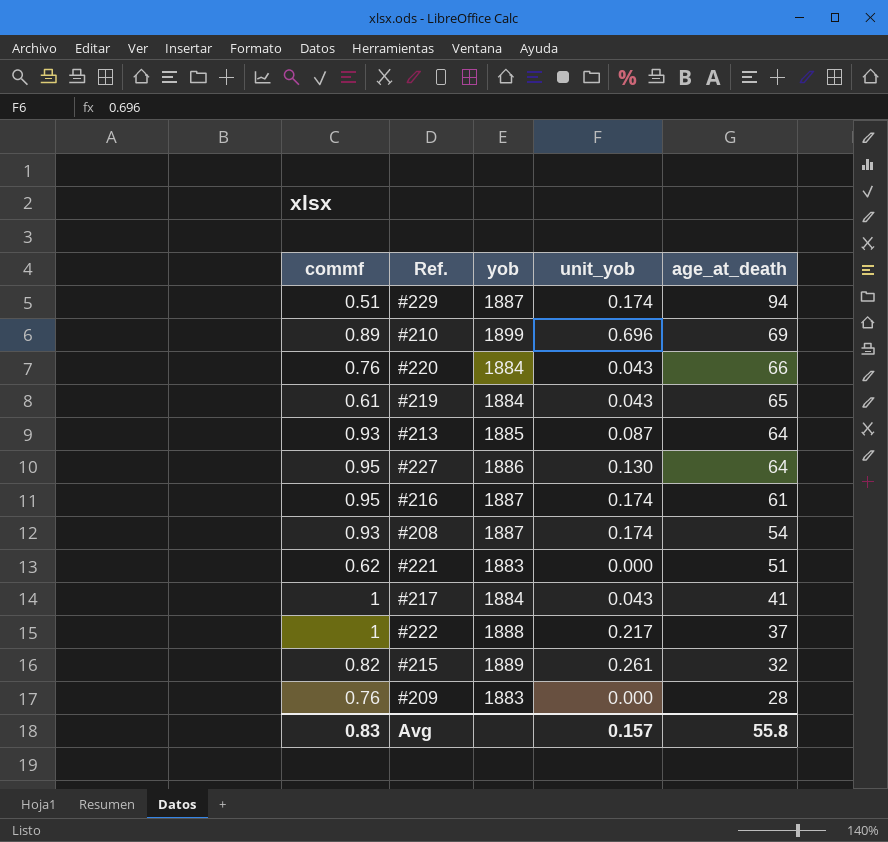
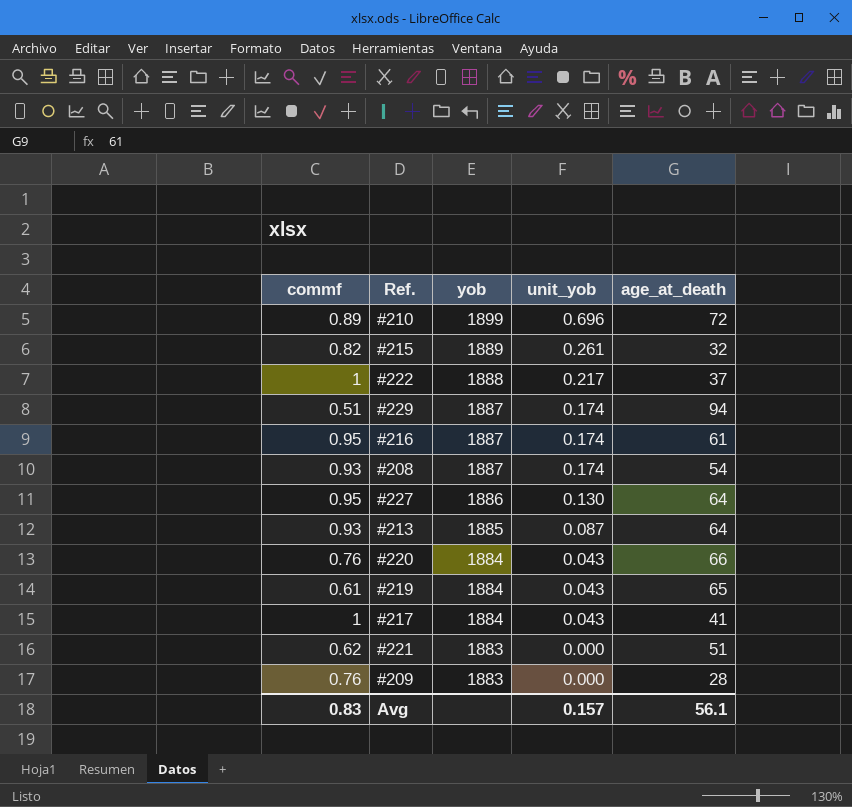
row order: age_at_death descending -> yob descending
#210 | age_at_death: 69 -> 72
Avg | age_at_death: 55.8 -> 56.1

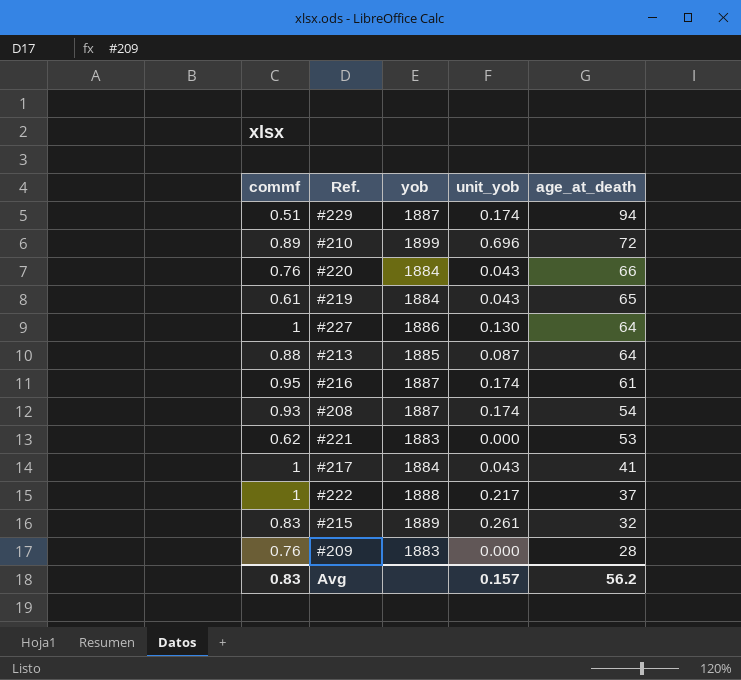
row order: yob descending -> age_at_death descending
#227 | commf: 0.95 -> 1
#213 | commf: 0.93 -> 0.88
#221 | age_at_death: 51 -> 53
#215 | commf: 0.82 -> 0.83
Avg | age_at_death: 56.1 -> 56.2

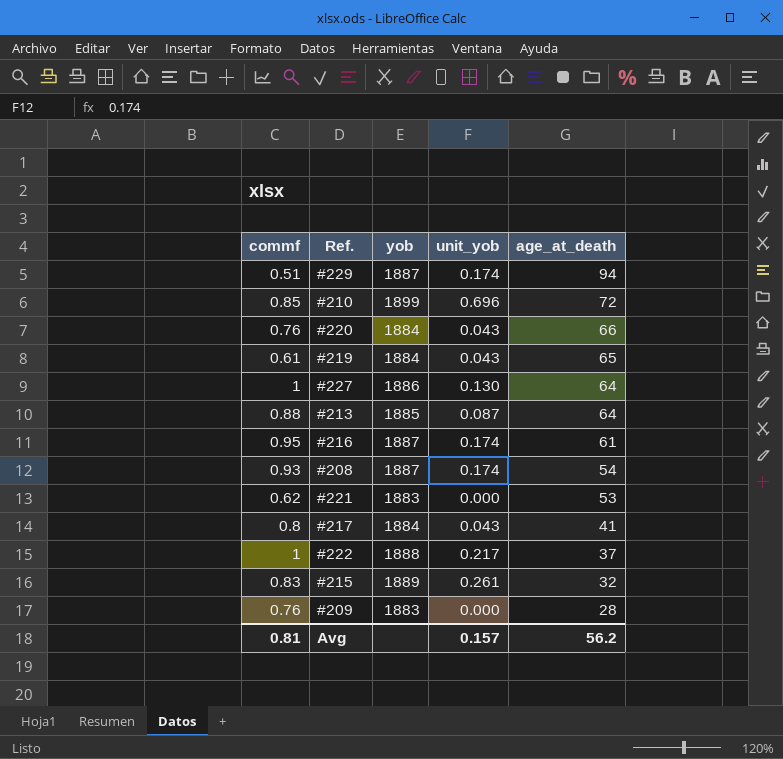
#210 | commf: 0.89 -> 0.85
#217 | commf: 1 -> 0.8
Avg | commf: 0.83 -> 0.81

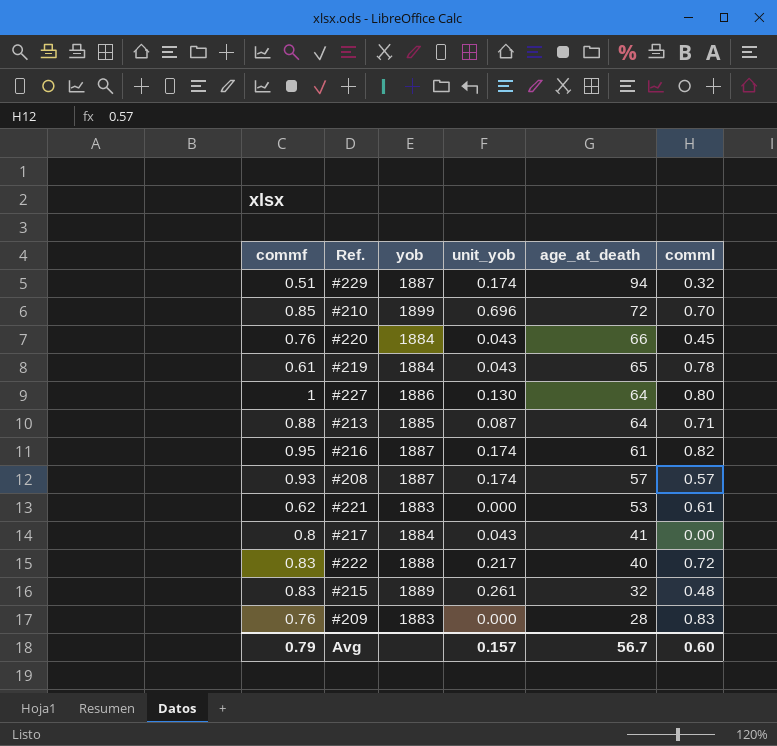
column comml | position: none -> 6
#208 | age_at_death: 54 -> 57
#222 | commf: 1 -> 0.83
#222 | age_at_death: 37 -> 40
Avg | commf: 0.81 -> 0.79
Avg | age_at_death: 56.2 -> 56.7

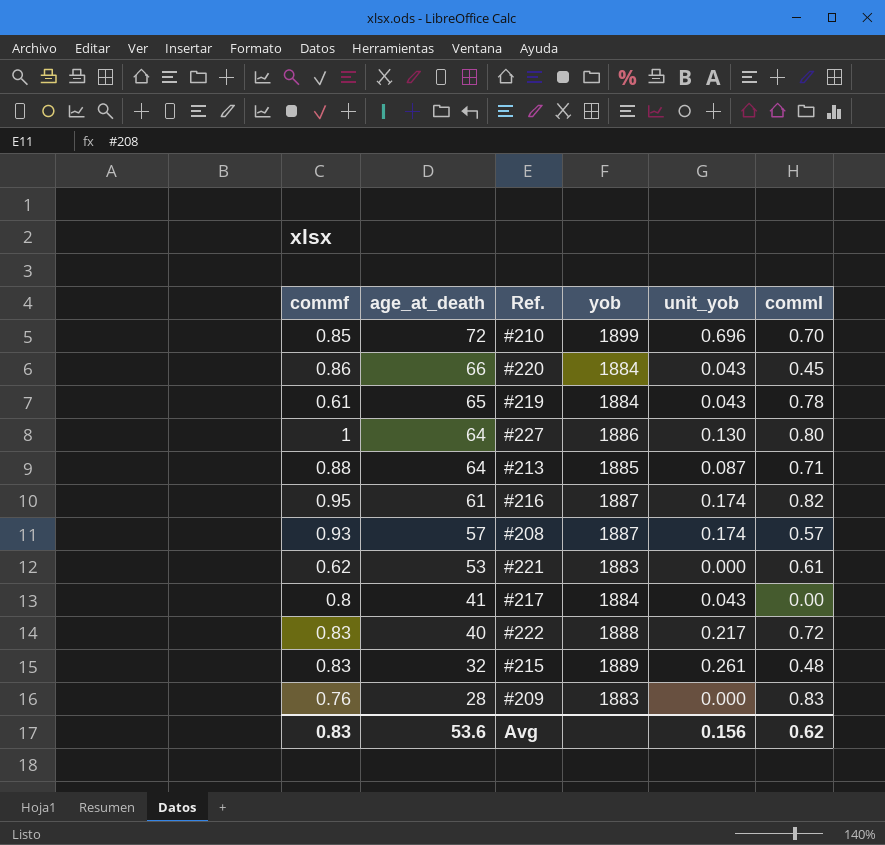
column age_at_death | position: 5 -> 2
row #229: 0.51 | 1887 | 0.174 | 94 | 0.32 -> none
#220 | commf: 0.76 -> 0.86
Avg | commf: 0.79 -> 0.83
Avg | age_at_death: 56.7 -> 53.6
Avg | unit_yob: 0.157 -> 0.156
Avg | comml: 0.60 -> 0.62

